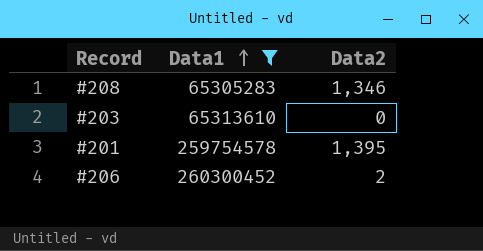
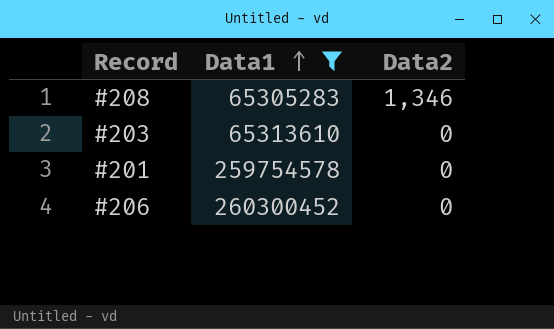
#201 | Data2: 1,395 -> 0
#206 | Data2: 2 -> 0

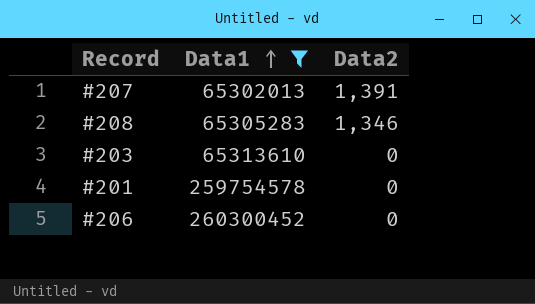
row #207: none -> 65302013 | 1,391

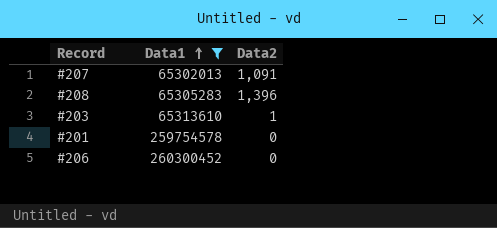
#207 | Data2: 1,391 -> 1,091
#208 | Data2: 1,346 -> 1,396
#203 | Data2: 0 -> 1

